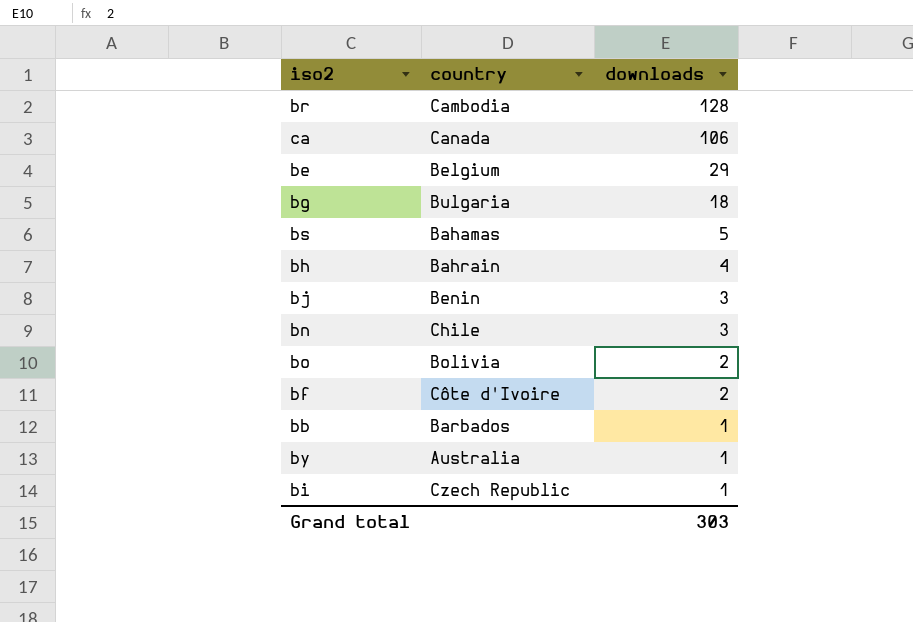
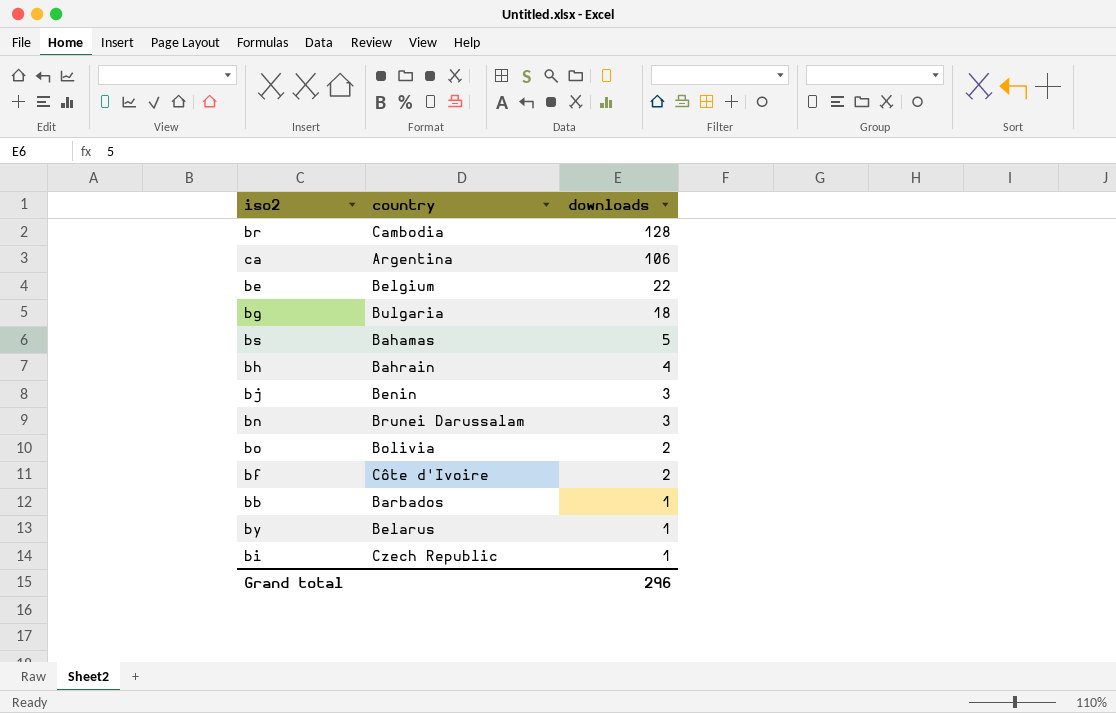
ca | country: Canada -> Argentina
be | downloads: 29 -> 22
bn | country: Chile -> Brunei Darussalam
by | country: Australia -> Belarus
Grand total | downloads: 303 -> 296

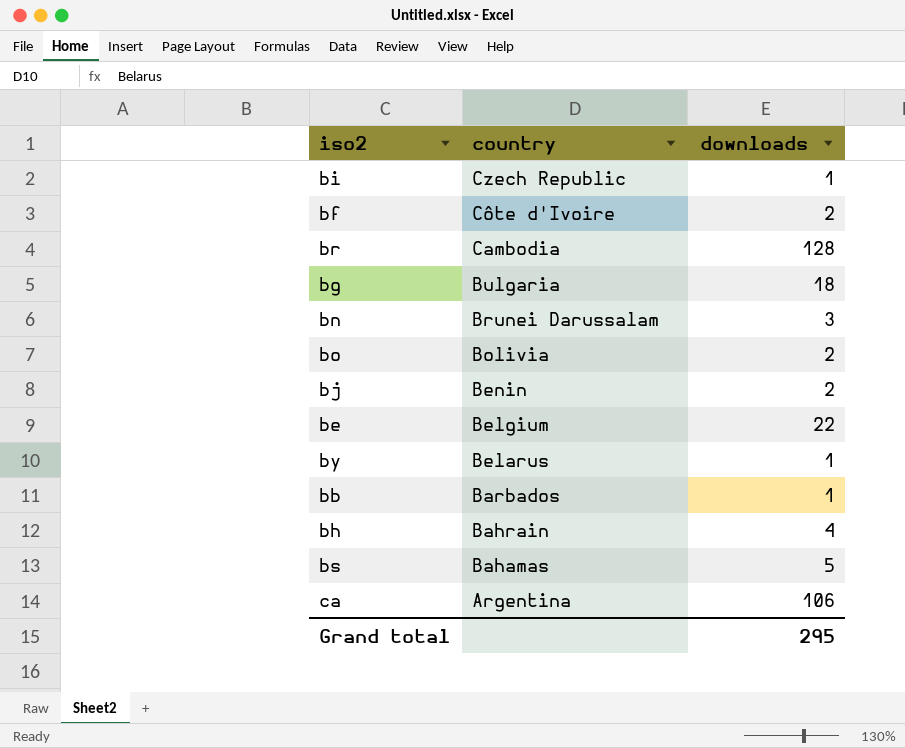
row order: downloads descending -> country descending
bj | downloads: 3 -> 2
Grand total | downloads: 296 -> 295

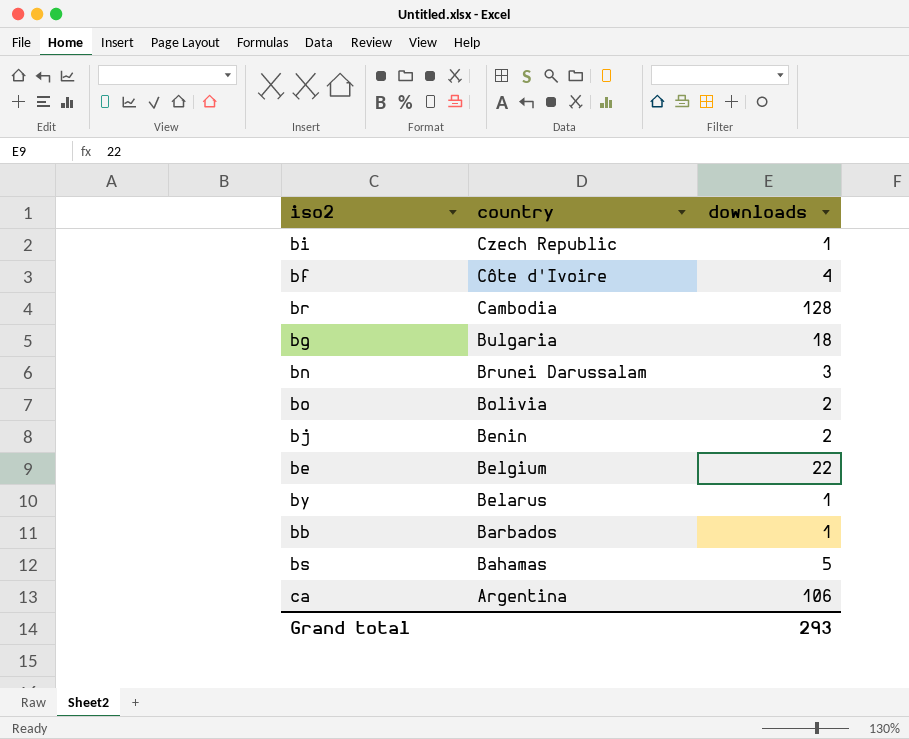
row bh: Bahrain | 4 -> none
bf | downloads: 2 -> 4
Grand total | downloads: 295 -> 293

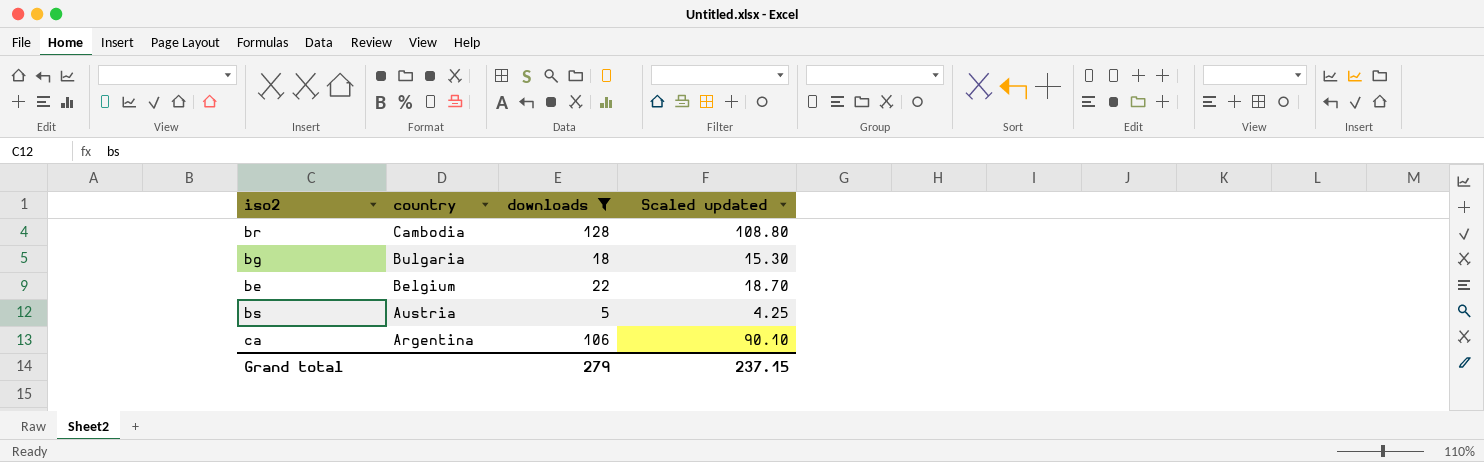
filter: none -> downloads >= 5
column Scaled updated | formula: none -> [downloads] * 0.85
bs | country: Bahamas -> Austria
Grand total | downloads: 293 -> 279

